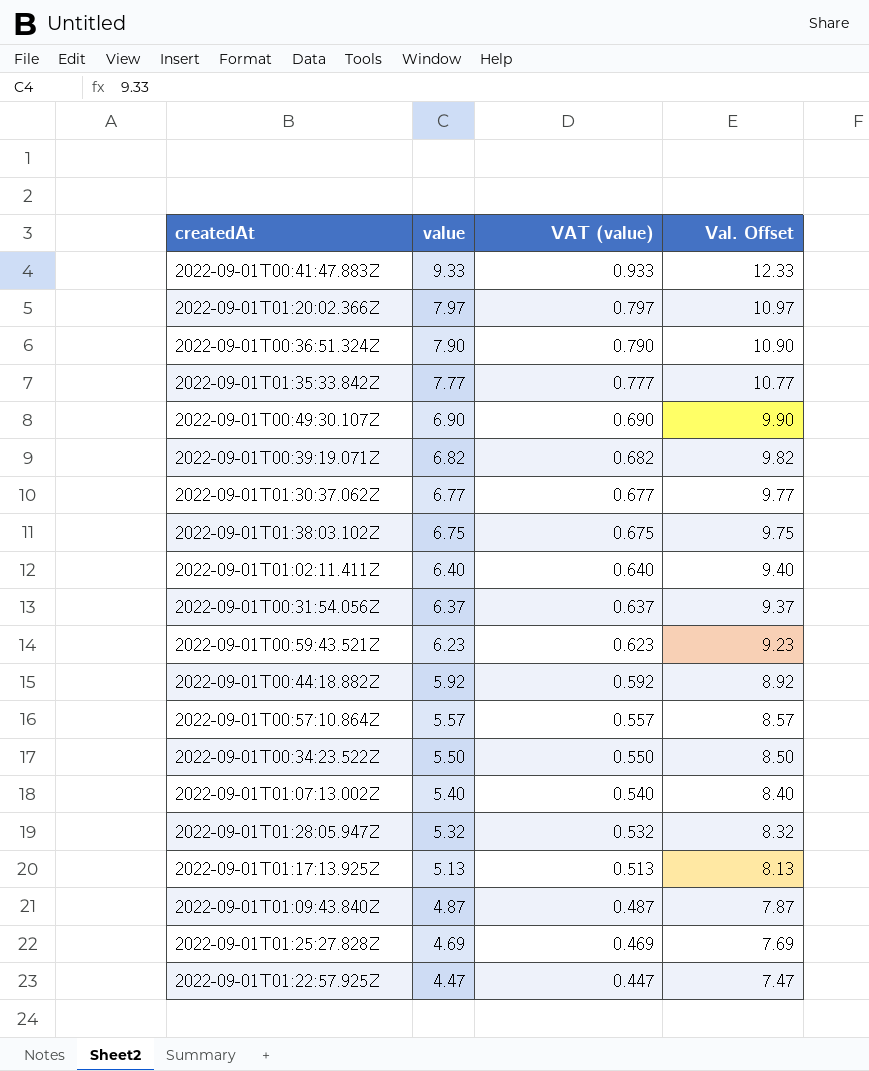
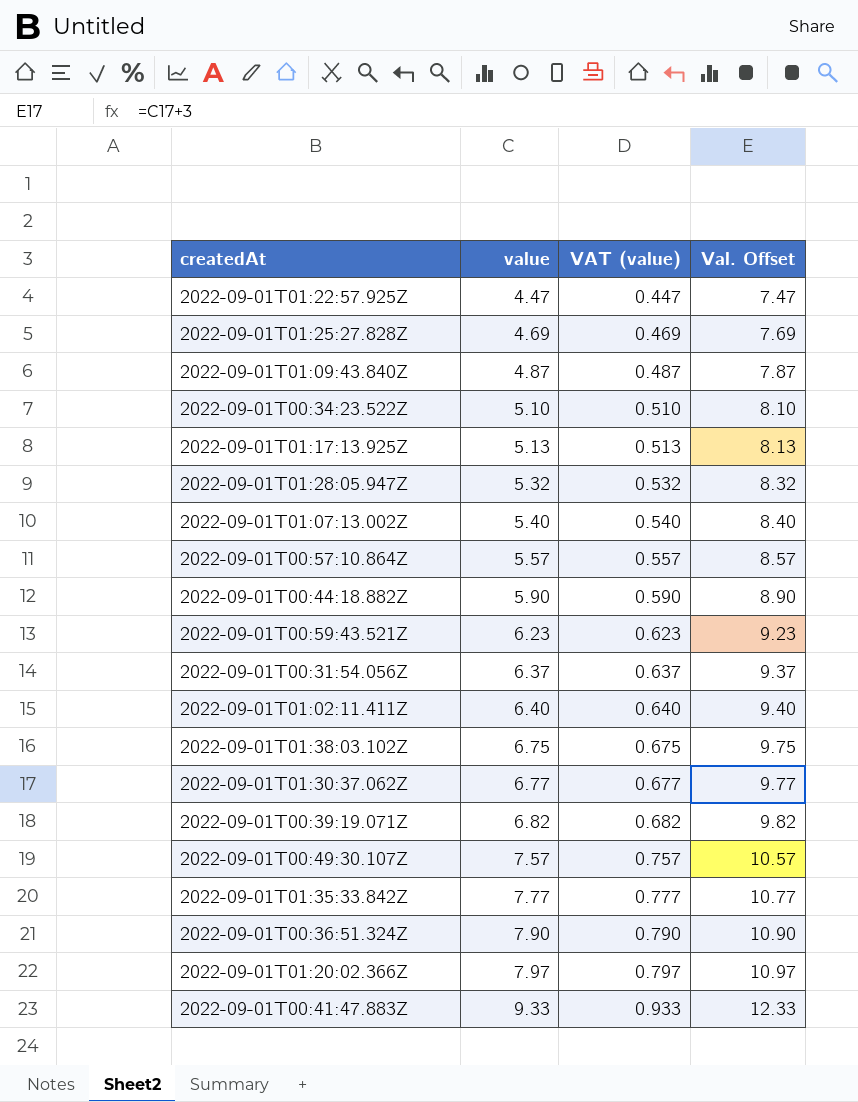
row order: value descending -> value ascending
2022-09-01T00:34:23.522Z | value: 5.50 -> 5.10
2022-09-01T00:34:23.522Z | VAT (value): 0.550 -> 0.510
2022-09-01T00:34:23.522Z | Val. Offset: 8.50 -> 8.10
2022-09-01T00:44:18.882Z | value: 5.92 -> 5.90
2022-09-01T00:44:18.882Z | VAT (value): 0.592 -> 0.590
2022-09-01T00:44:18.882Z | Val. Offset: 8.92 -> 8.90
2022-09-01T00:49:30.107Z | value: 6.90 -> 7.57
2022-09-01T00:49:30.107Z | VAT (value): 0.690 -> 0.757
2022-09-01T00:49:30.107Z | Val. Offset: 9.90 -> 10.57

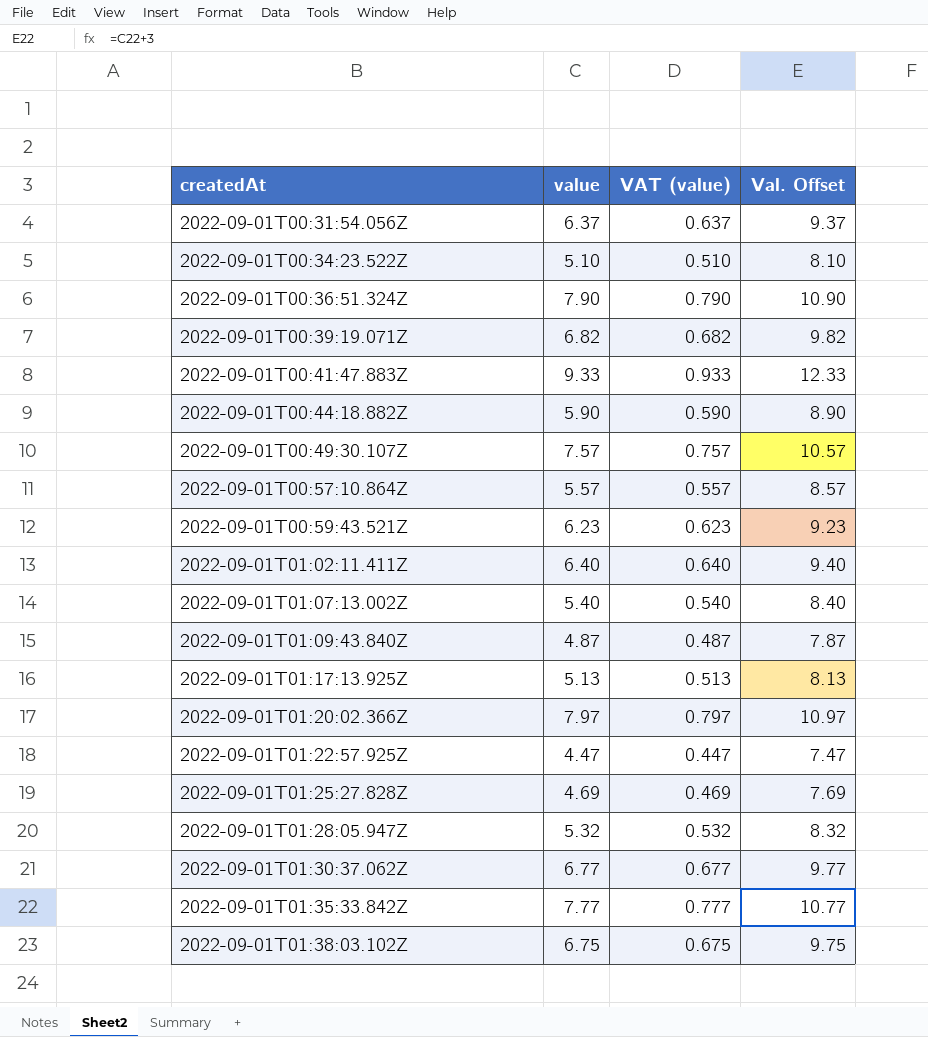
row order: value ascending -> createdAt ascending

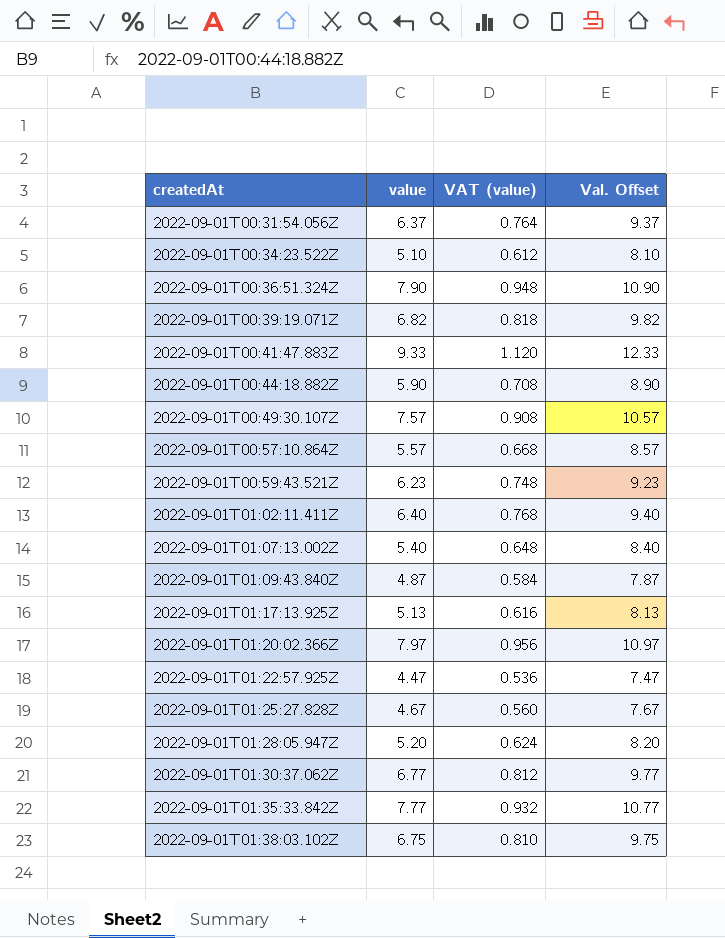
column VAT (value) | formula: [value] * 0.1 -> [value] * 0.12
2022-09-01T01:25:27.828Z | value: 4.69 -> 4.67
2022-09-01T01:25:27.828Z | Val. Offset: 7.69 -> 7.67
2022-09-01T01:28:05.947Z | value: 5.32 -> 5.20
2022-09-01T01:28:05.947Z | Val. Offset: 8.32 -> 8.20

